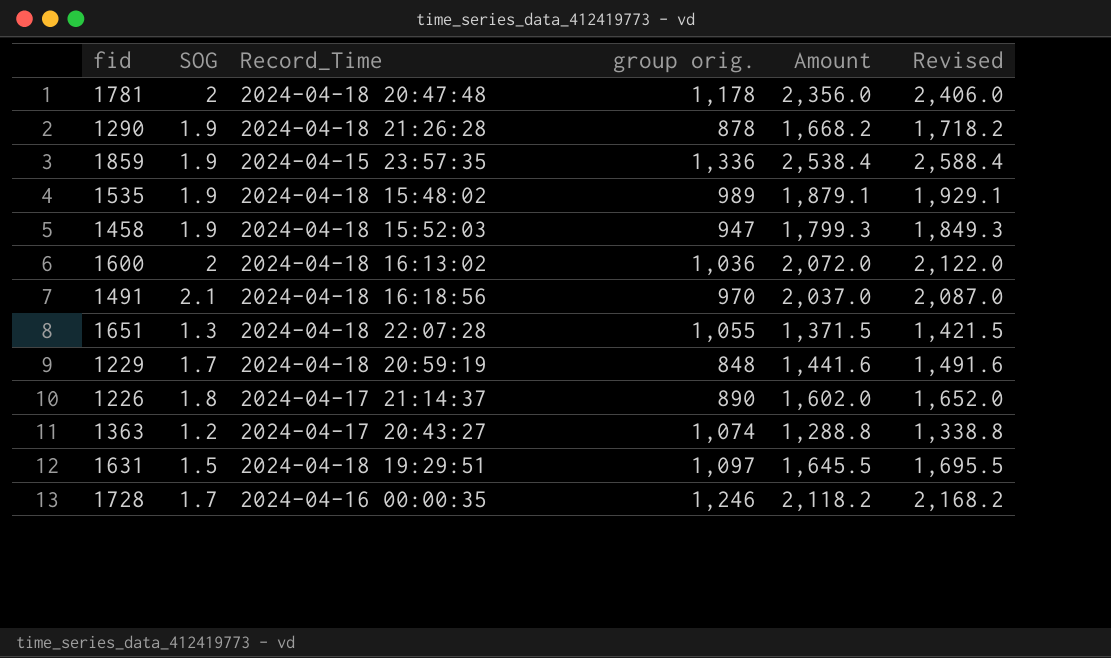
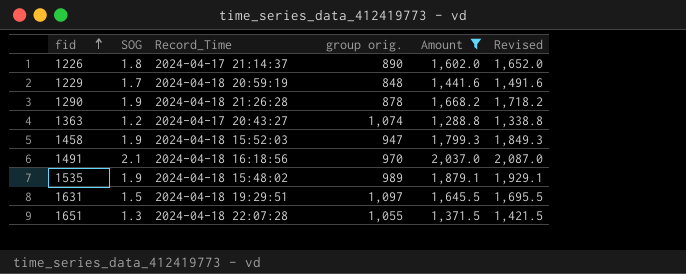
filter: none -> Amount <= 2,037.0
row order: none -> fid ascending

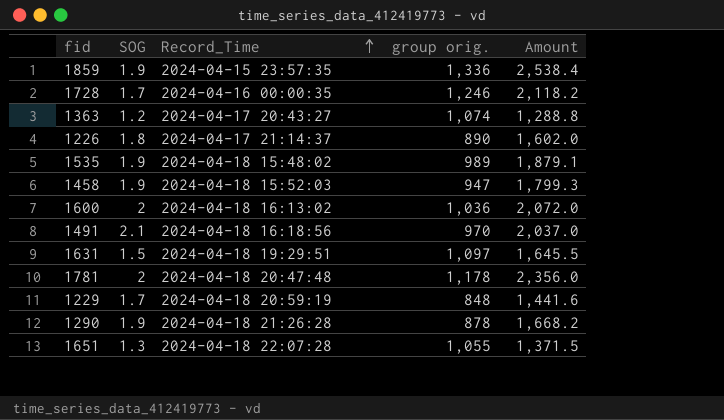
filter: Amount <= 2,037.0 -> none
row order: fid ascending -> Record_Time ascending
column Revised | formula: [Amount] + 50 -> none

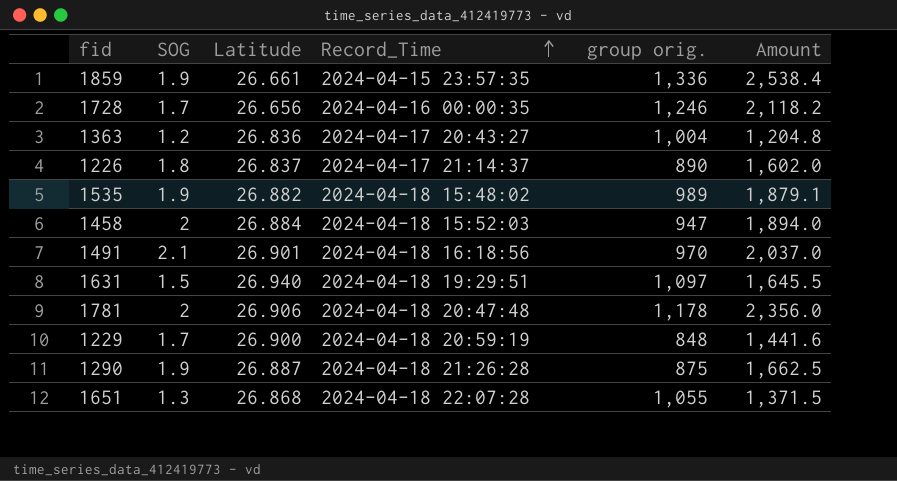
column Latitude | position: none -> 3
row 1600: 2 | 2024-04-18 16:13:02 | 1,036 | 2,072.0 -> none
1363 | group orig.: 1,074 -> 1,004
1363 | Amount: 1,288.8 -> 1,204.8
1458 | SOG: 1.9 -> 2
1458 | Amount: 1,799.3 -> 1,894.0
1290 | group orig.: 878 -> 875
1290 | Amount: 1,668.2 -> 1,662.5

